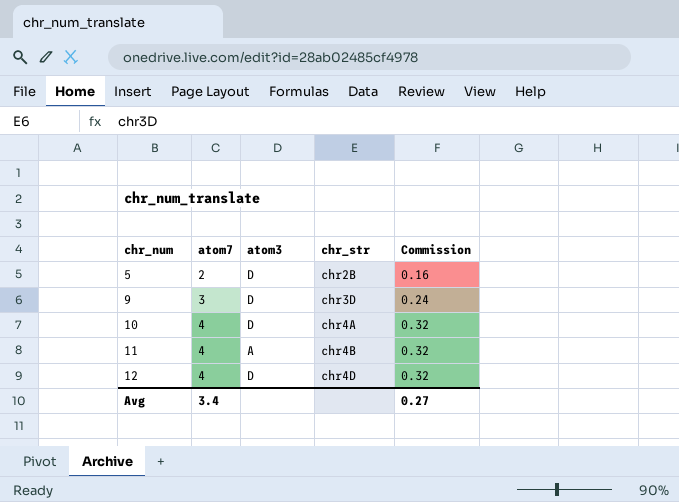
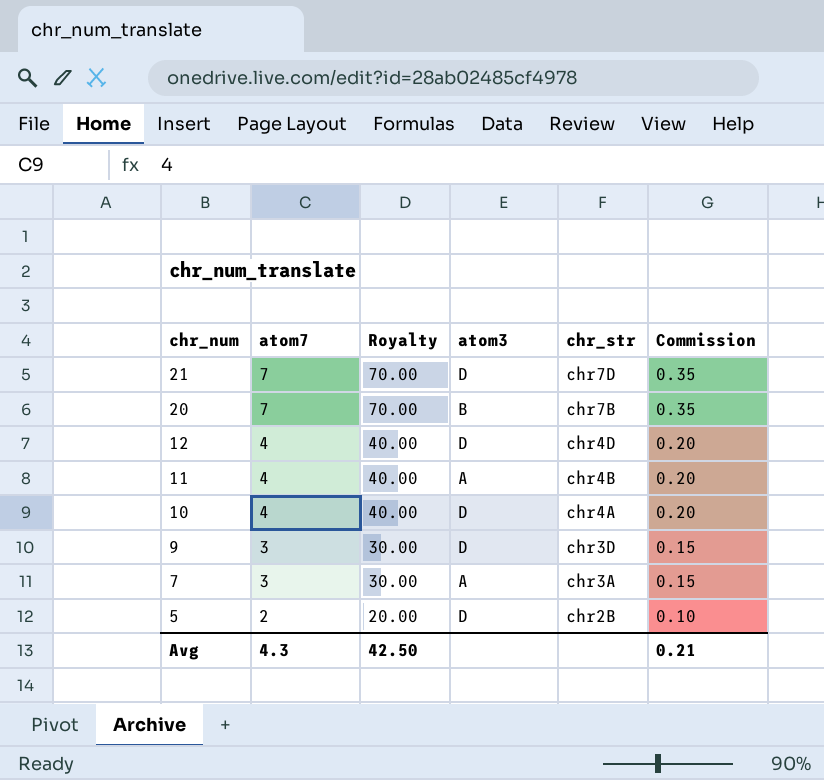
row order: chr_num ascending -> chr_num descending
column Royalty | formula: none -> [atom7] * 10
column Commission | formula: [atom7] * 0.08 -> [atom7] * 0.05
row 21: none -> 7 | 70.00 | D | chr7D | 0.35
row 20: none -> 7 | 70.00 | B | chr7B | 0.35
row 7: none -> 3 | 30.00 | A | chr3A | 0.15
Avg | atom7: 3.4 -> 4.3
Avg | Commission: 0.27 -> 0.21

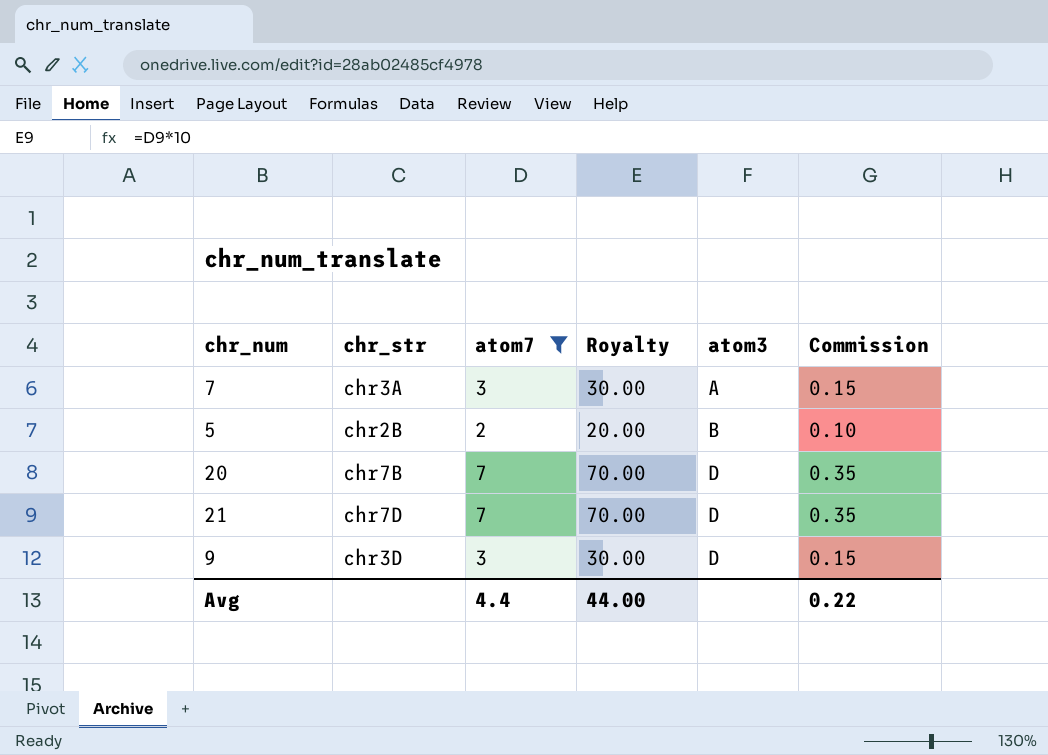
filter: none -> atom7 != 4
row order: chr_num descending -> atom3 ascending
column chr_str | position: 5 -> 2
5 | atom3: D -> B
20 | atom3: B -> D
Avg | atom7: 4.3 -> 4.4
Avg | Royalty: 42.50 -> 44.00
Avg | Commission: 0.21 -> 0.22

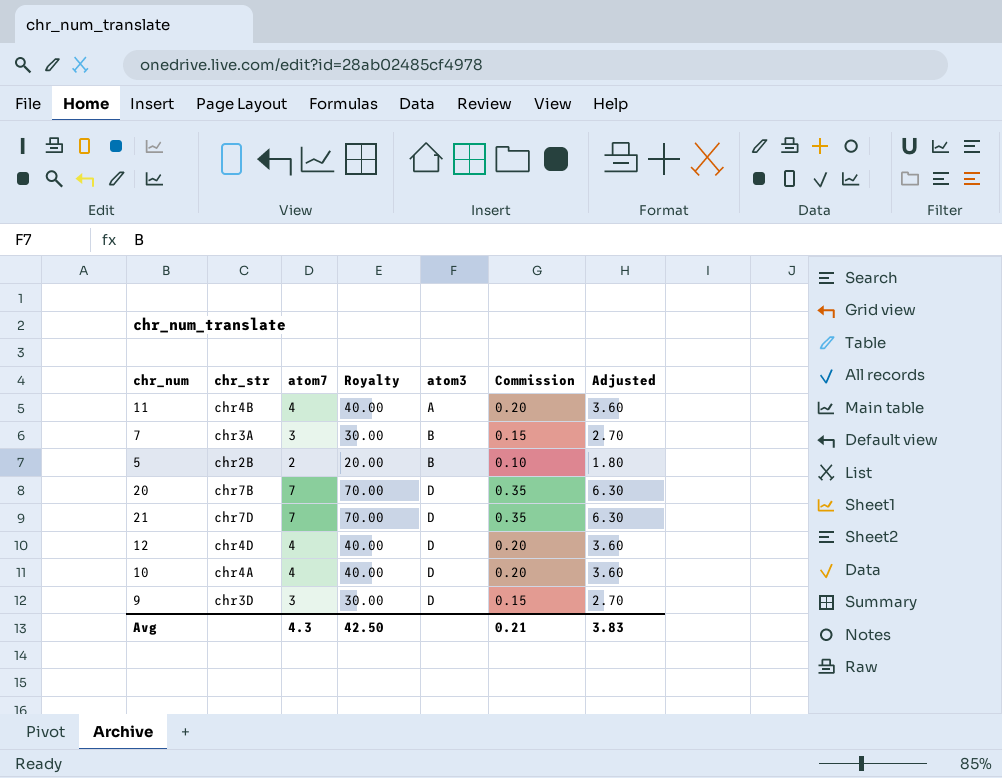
filter: atom7 != 4 -> none
column Adjusted | formula: none -> [atom7] * 0.9
7 | atom3: A -> B
Avg | atom7: 4.4 -> 4.3
Avg | Royalty: 44.00 -> 42.50
Avg | Commission: 0.22 -> 0.21

